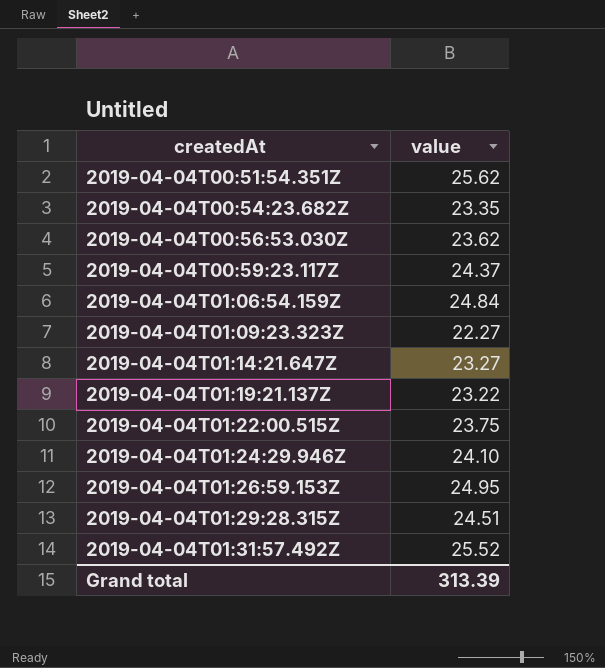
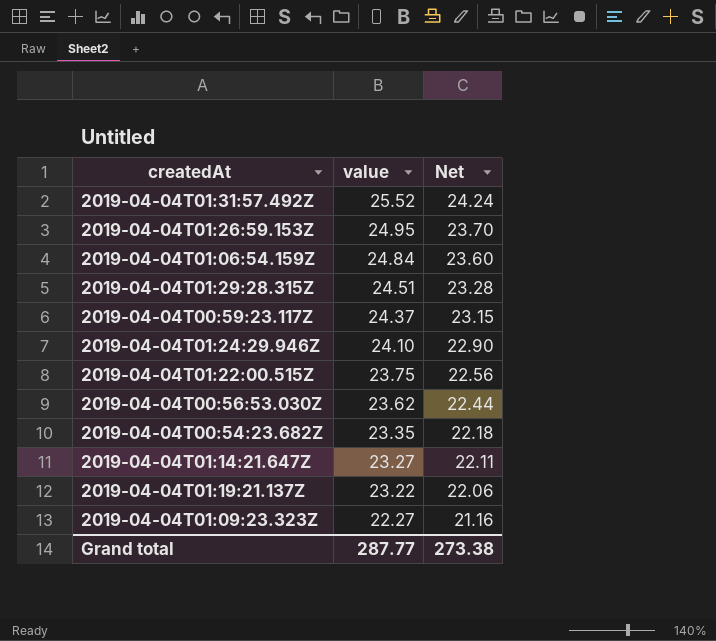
row order: createdAt ascending -> value descending
column Net | formula: none -> [value] * 0.95
row 2019-04-04T00:51:54.351Z: 25.62 -> none
Grand total | value: 313.39 -> 287.77

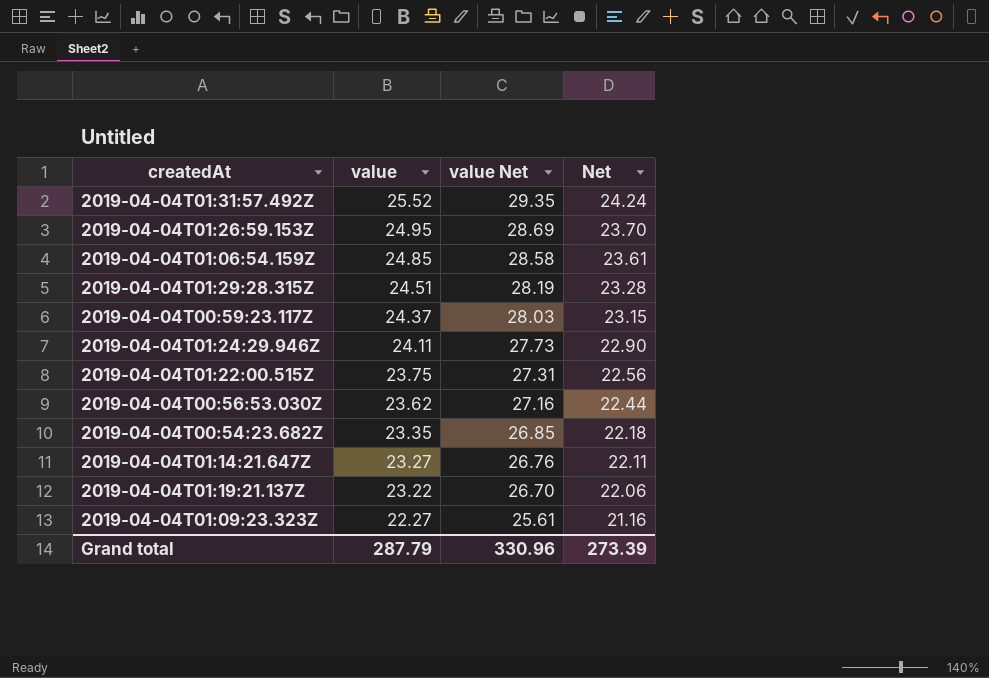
column value Net | formula: none -> [value] * 1.15
2019-04-04T01:06:54.159Z | value: 24.84 -> 24.85
2019-04-04T01:06:54.159Z | Net: 23.60 -> 23.61
2019-04-04T01:24:29.946Z | value: 24.10 -> 24.11
Grand total | value: 287.77 -> 287.79
Grand total | Net: 273.38 -> 273.39

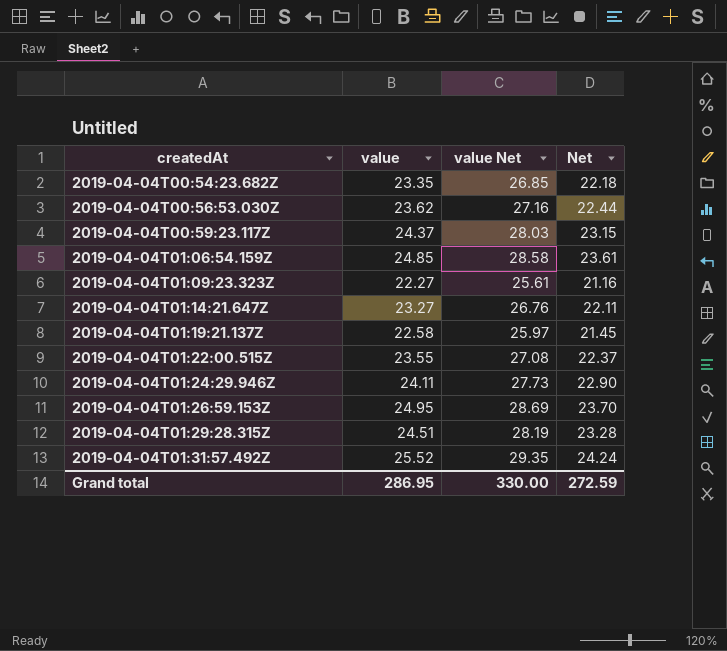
row order: value descending -> createdAt ascending
2019-04-04T01:19:21.137Z | value: 23.22 -> 22.58
2019-04-04T01:19:21.137Z | value Net: 26.70 -> 25.97
2019-04-04T01:19:21.137Z | Net: 22.06 -> 21.45
2019-04-04T01:22:00.515Z | value: 23.75 -> 23.55
2019-04-04T01:22:00.515Z | value Net: 27.31 -> 27.08
2019-04-04T01:22:00.515Z | Net: 22.56 -> 22.37
Grand total | value: 287.79 -> 286.95
Grand total | value Net: 330.96 -> 330.00
Grand total | Net: 273.39 -> 272.59

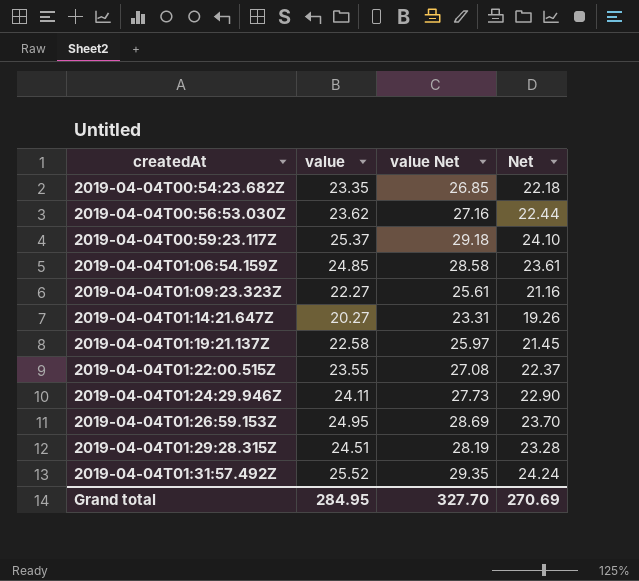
2019-04-04T00:59:23.117Z | value: 24.37 -> 25.37
2019-04-04T00:59:23.117Z | value Net: 28.03 -> 29.18
2019-04-04T00:59:23.117Z | Net: 23.15 -> 24.10
2019-04-04T01:14:21.647Z | value: 23.27 -> 20.27
2019-04-04T01:14:21.647Z | value Net: 26.76 -> 23.31
2019-04-04T01:14:21.647Z | Net: 22.11 -> 19.26
Grand total | value: 286.95 -> 284.95
Grand total | value Net: 330.00 -> 327.70
Grand total | Net: 272.59 -> 270.69

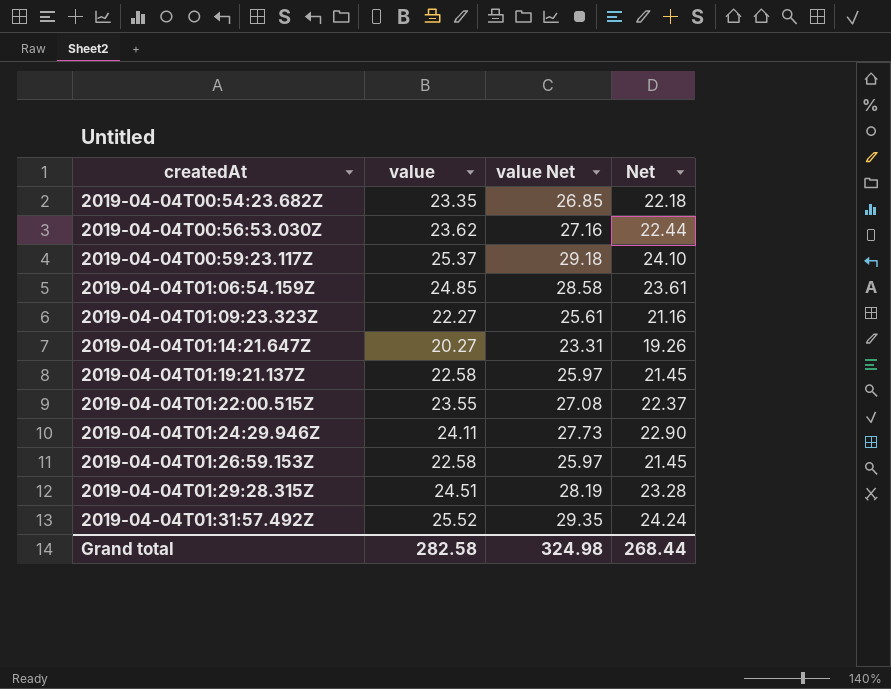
2019-04-04T01:26:59.153Z | value: 24.95 -> 22.58
2019-04-04T01:26:59.153Z | value Net: 28.69 -> 25.97
2019-04-04T01:26:59.153Z | Net: 23.70 -> 21.45
Grand total | value: 284.95 -> 282.58
Grand total | value Net: 327.70 -> 324.98
Grand total | Net: 270.69 -> 268.44

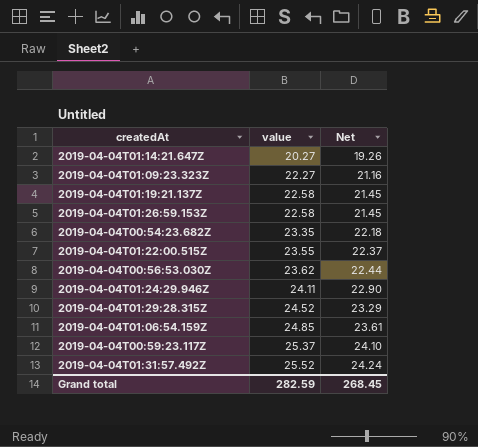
row order: createdAt ascending -> value ascending
column value Net | formula: [value] * 1.15 -> none
2019-04-04T01:29:28.315Z | value: 24.51 -> 24.52
2019-04-04T01:29:28.315Z | Net: 23.28 -> 23.29
Grand total | value: 282.58 -> 282.59
Grand total | Net: 268.44 -> 268.45

